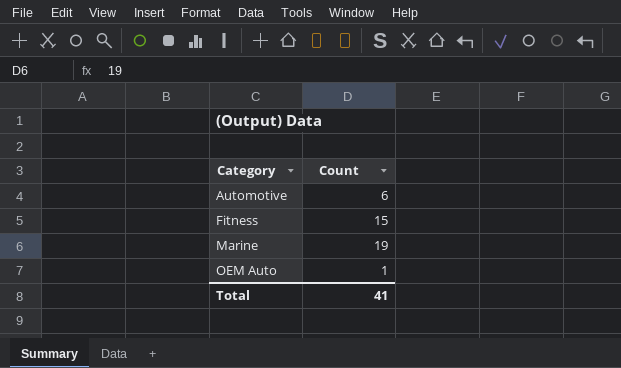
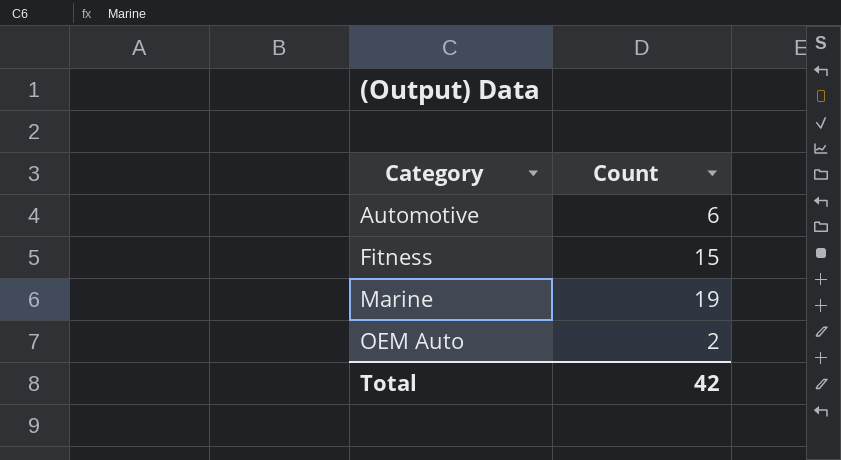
OEM Auto | Count: 1 -> 2
Total | Count: 41 -> 42

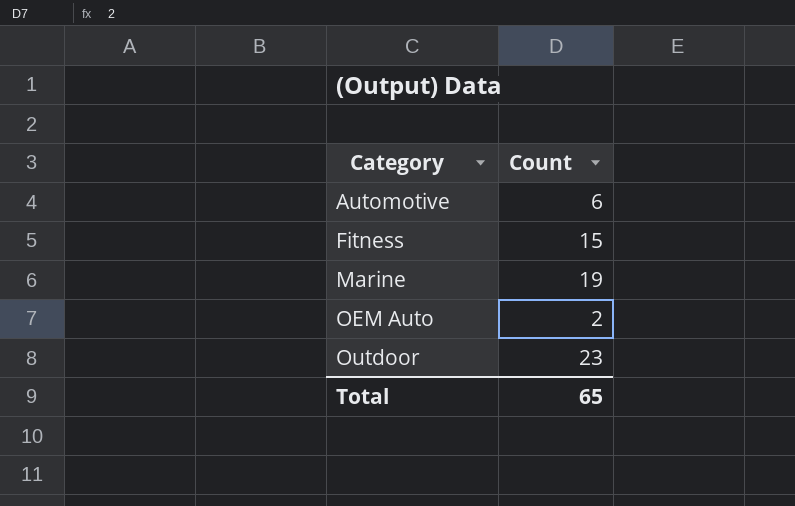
row Outdoor: none -> 23
Total | Count: 42 -> 65

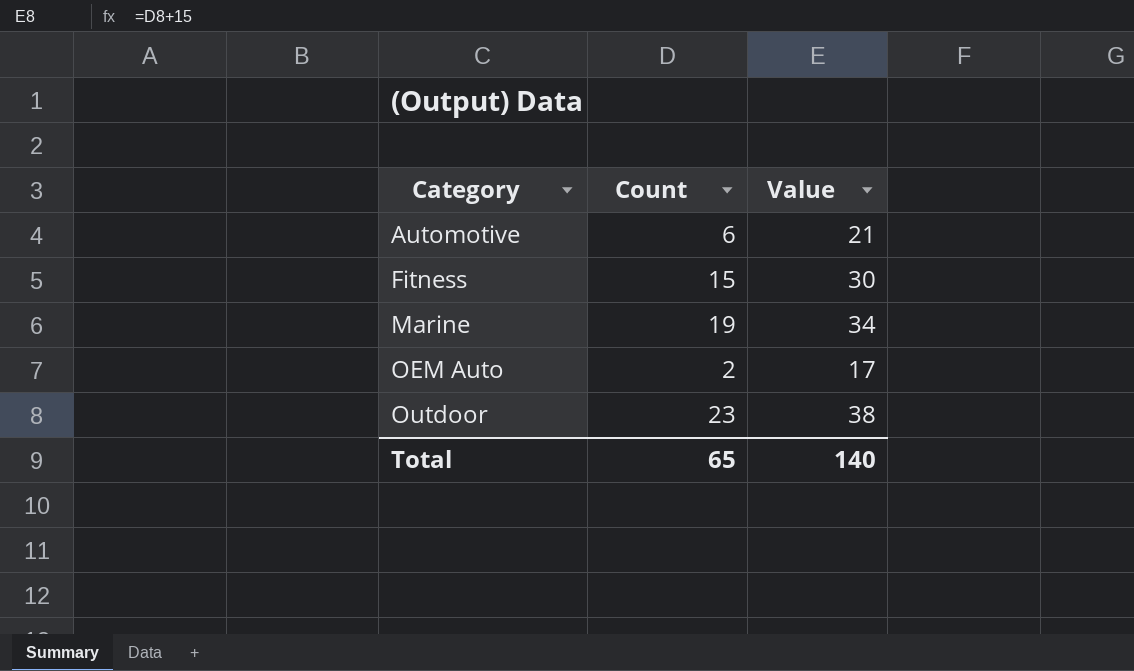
column Value | formula: none -> [Count] + 15

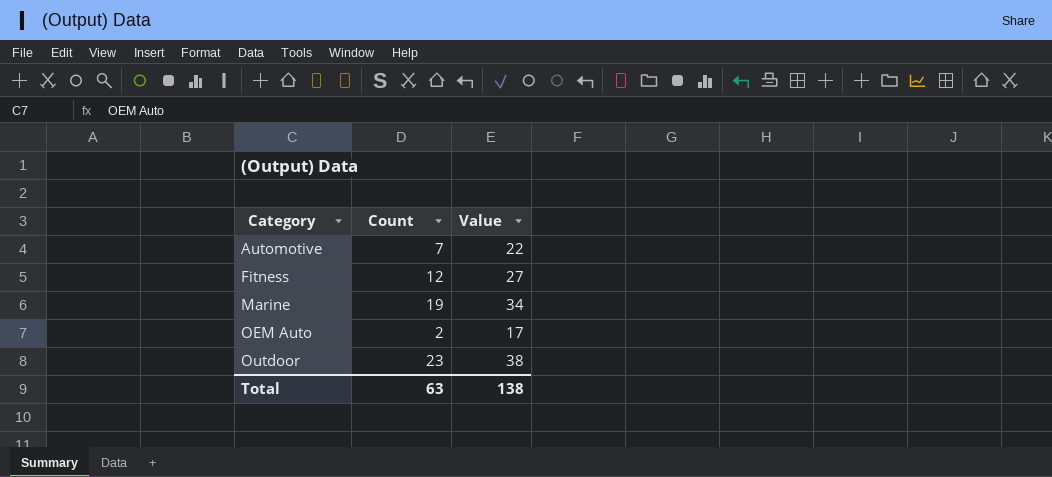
Automotive | Count: 6 -> 7
Automotive | Value: 21 -> 22
Fitness | Count: 15 -> 12
Fitness | Value: 30 -> 27
Total | Count: 65 -> 63
Total | Value: 140 -> 138

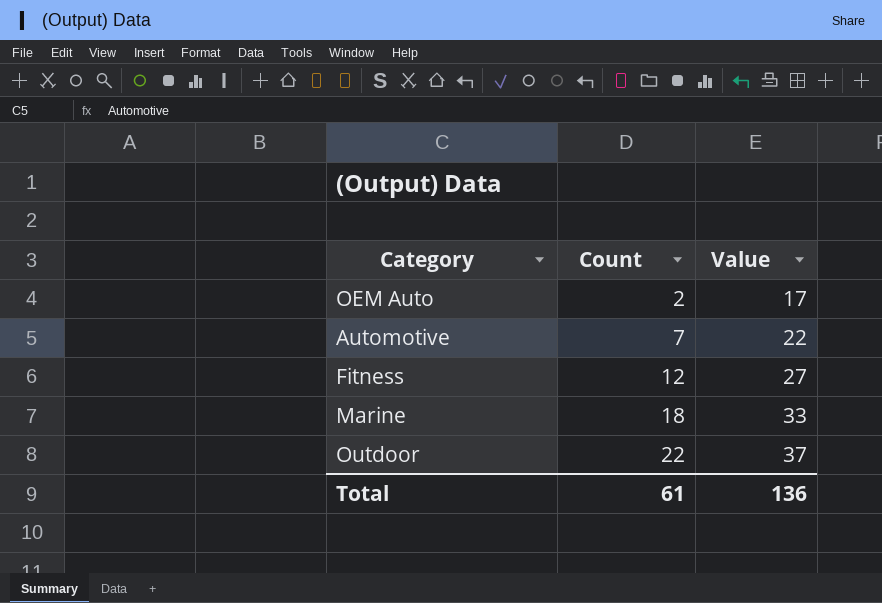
row order: Category ascending -> Count ascending
Marine | Count: 19 -> 18
Marine | Value: 34 -> 33
Outdoor | Count: 23 -> 22
Outdoor | Value: 38 -> 37
Total | Count: 63 -> 61
Total | Value: 138 -> 136

